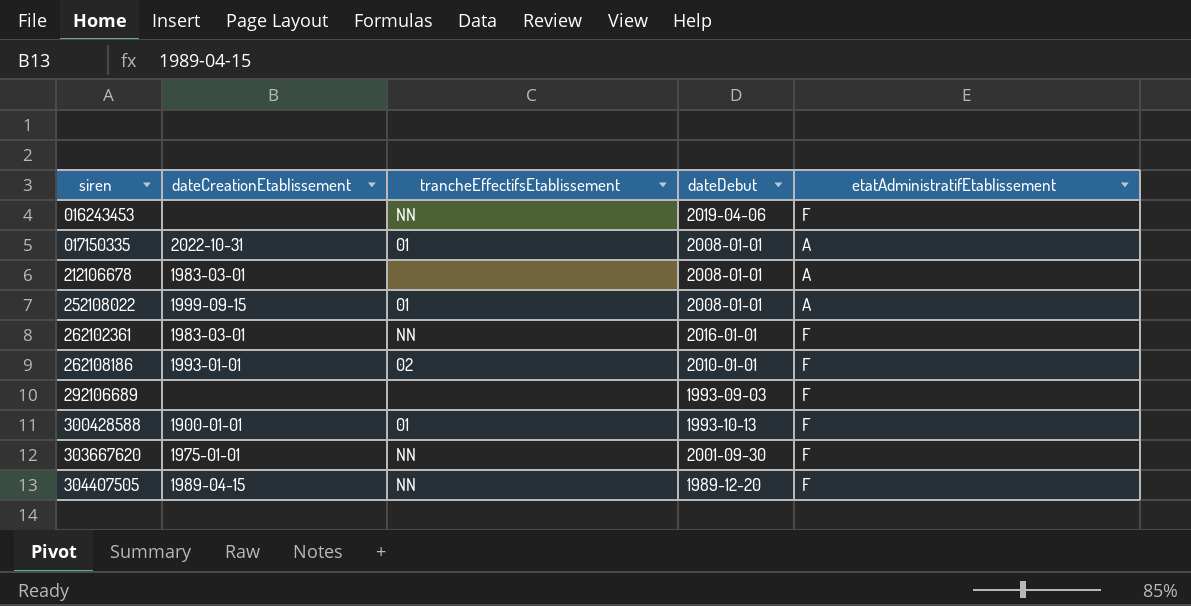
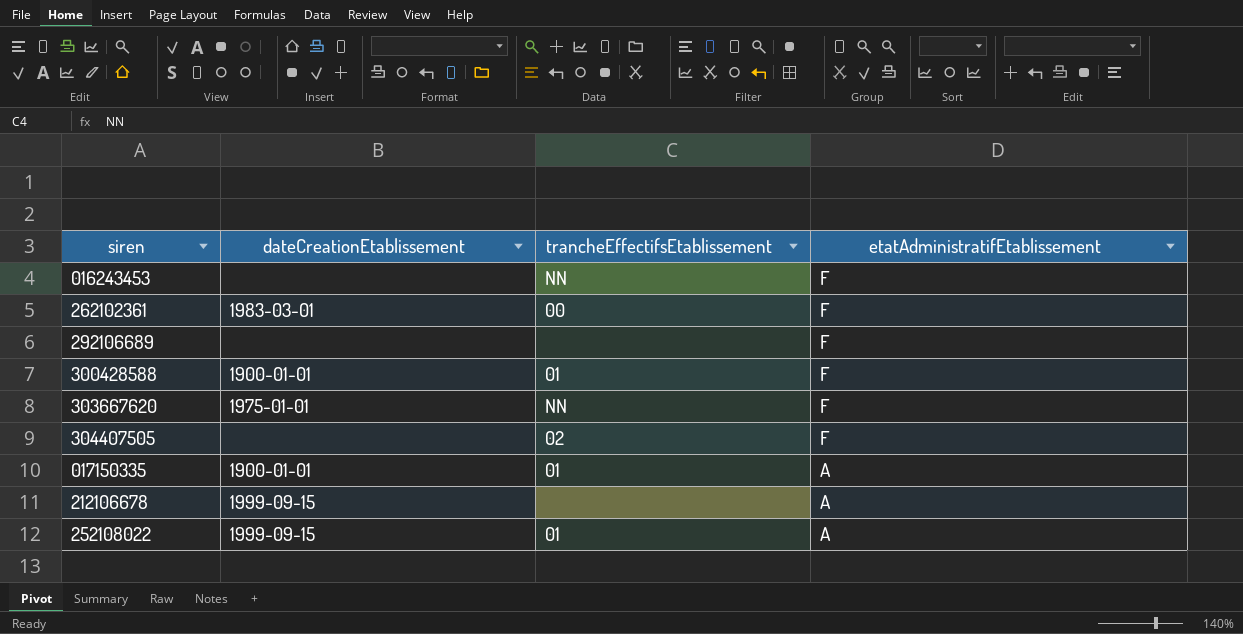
row order: siren ascending -> etatAdministratifEtablissement descending
column dateDebut | position: 4 -> none
row 262108186: 1993-01-01 | 02 | 2010-01-01 | F -> none
262102361 | trancheEffectifsEtablissement: NN -> 00
304407505 | dateCreationEtablissement: 1989-04-15 -> none
304407505 | trancheEffectifsEtablissement: NN -> 02
017150335 | dateCreationEtablissement: 2022-10-31 -> 1900-01-01
212106678 | dateCreationEtablissement: 1983-03-01 -> 1999-09-15

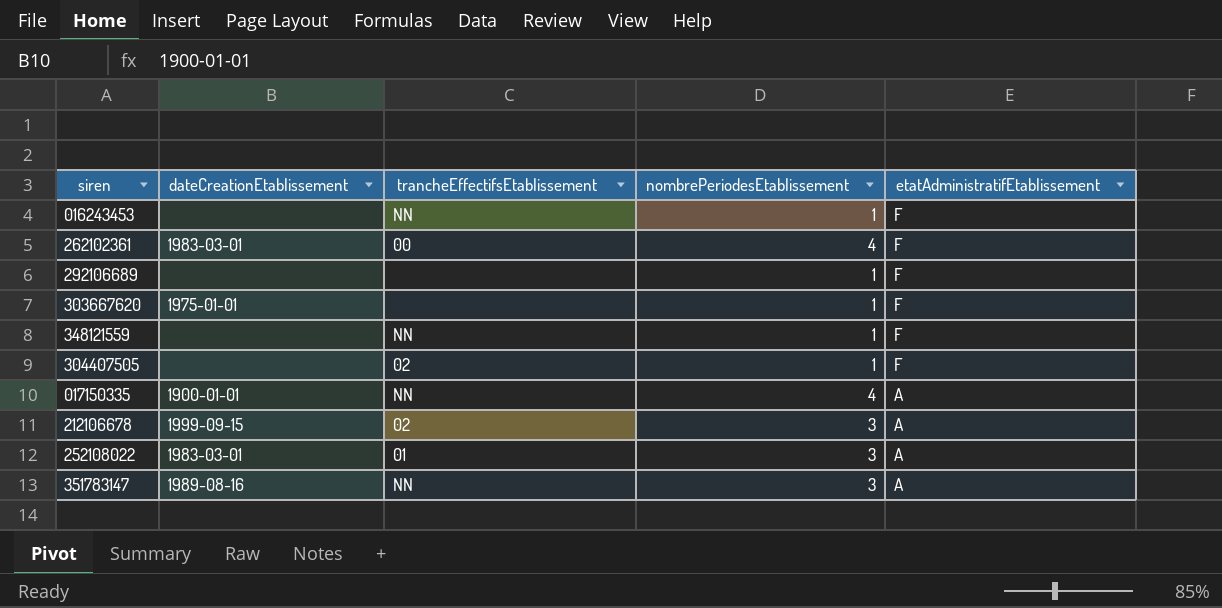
column nombrePeriodesEtablissement | position: none -> 4
row 300428588: 1900-01-01 | 01 | F -> none
303667620 | trancheEffectifsEtablissement: NN -> none
row 348121559: none -> none | NN | 1 | F
017150335 | trancheEffectifsEtablissement: 01 -> NN
212106678 | trancheEffectifsEtablissement: none -> 02
252108022 | dateCreationEtablissement: 1999-09-15 -> 1983-03-01
row 351783147: none -> 1989-08-16 | NN | 3 | A

